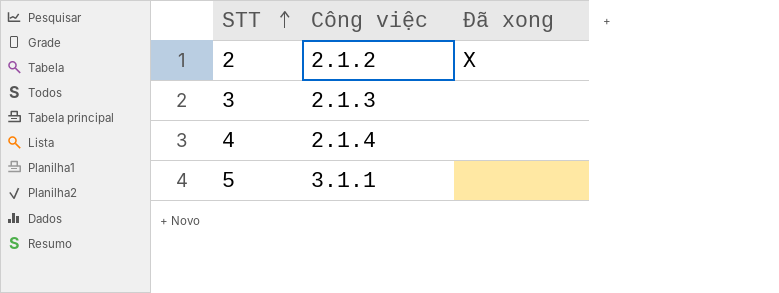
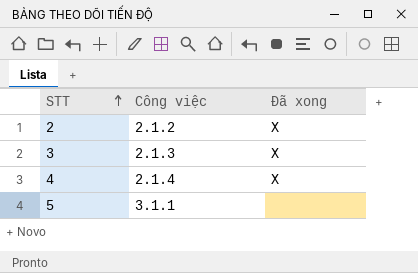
3 | Đã xong: none -> X
4 | Đã xong: none -> X

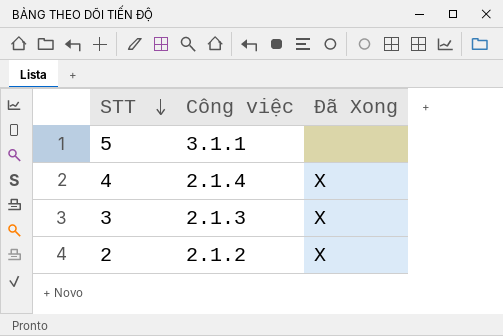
row order: STT ascending -> STT descending
column name: Đã xong -> Đã Xong

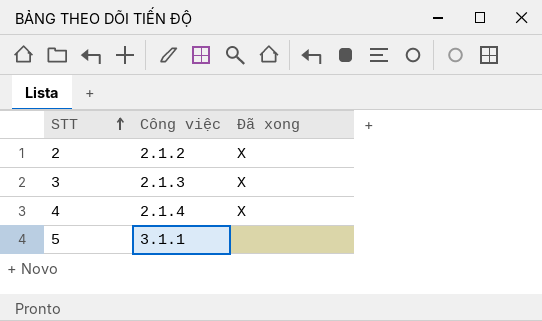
row order: STT descending -> STT ascending
column name: Đã Xong -> Đã xong

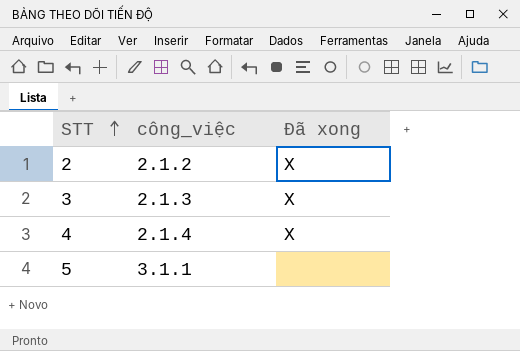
column name: Công việc -> công_việc

